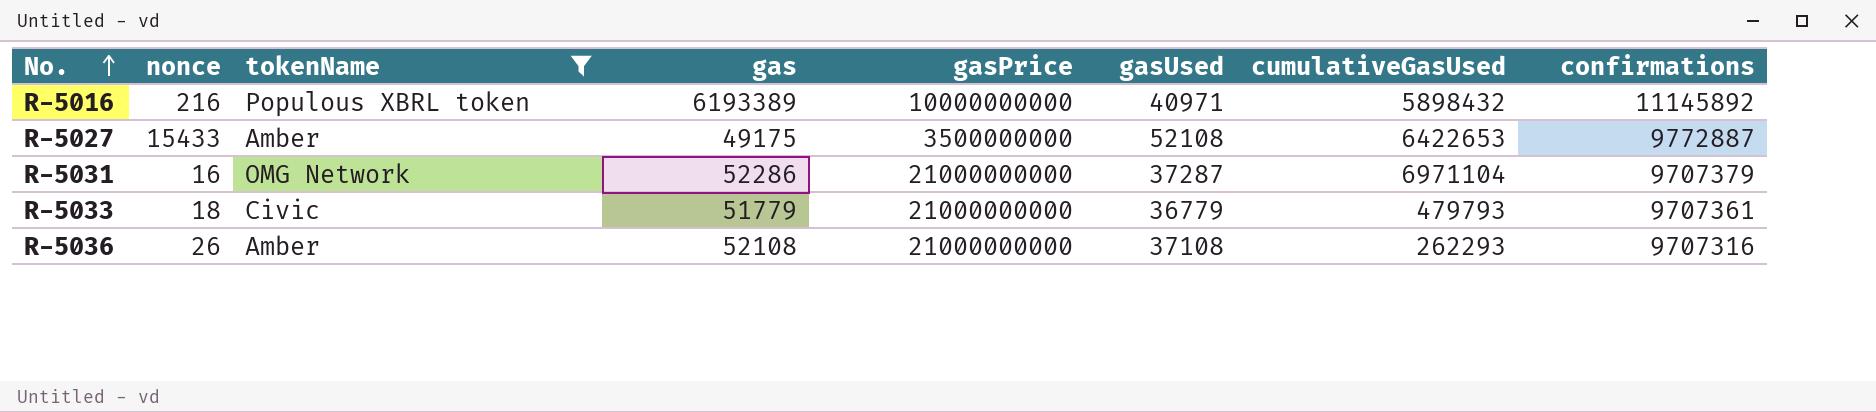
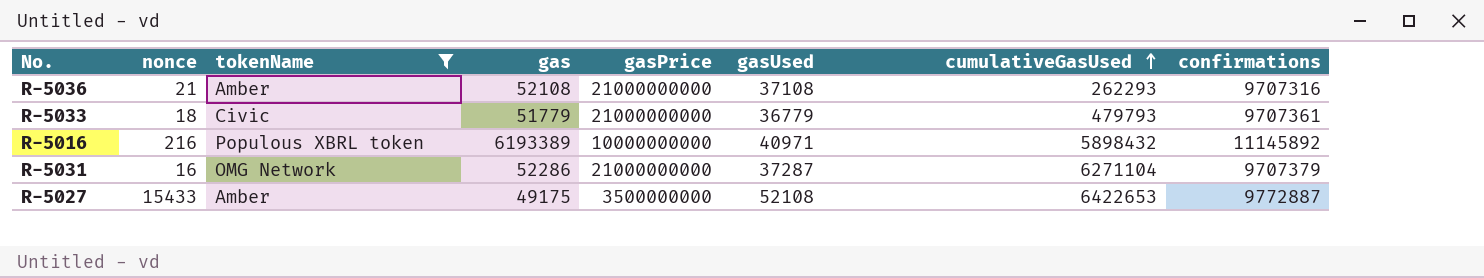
row order: No. ascending -> cumulativeGasUsed ascending
R-5036 | nonce: 26 -> 21
R-5031 | cumulativeGasUsed: 6971104 -> 6271104

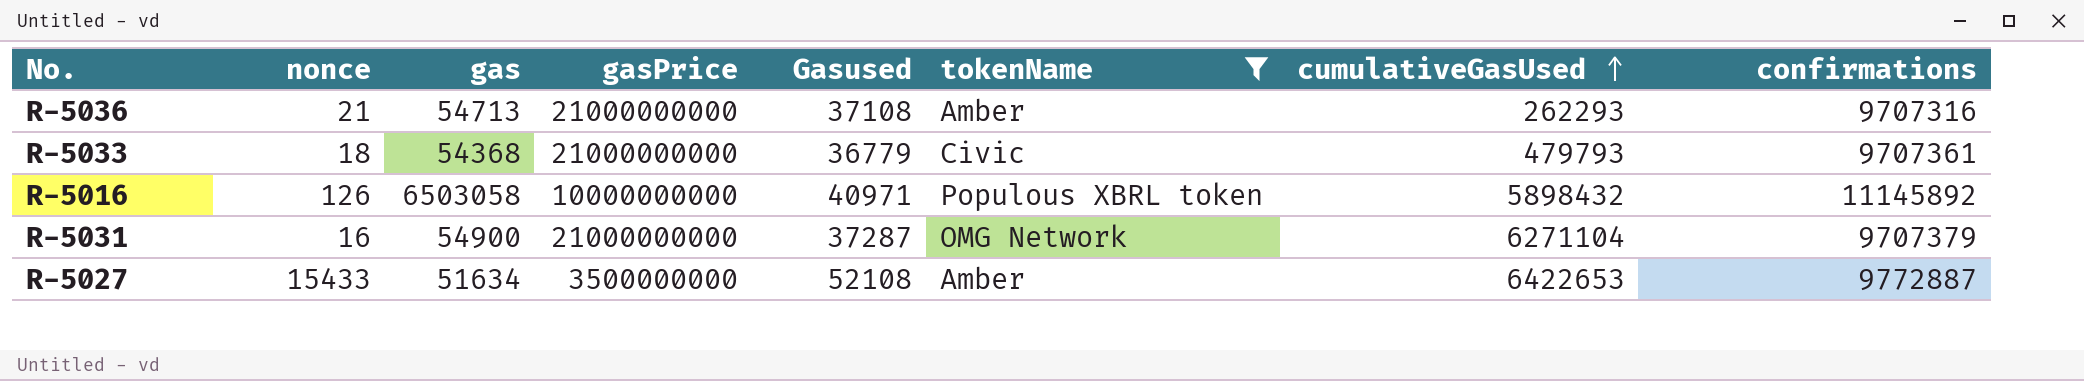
column name: gasUsed -> Gasused
column tokenName | position: 3 -> 6
R-5036 | gas: 52108 -> 54713
R-5033 | gas: 51779 -> 54368
R-5016 | nonce: 216 -> 126
R-5016 | gas: 6193389 -> 6503058
R-5031 | gas: 52286 -> 54900
R-5027 | gas: 49175 -> 51634

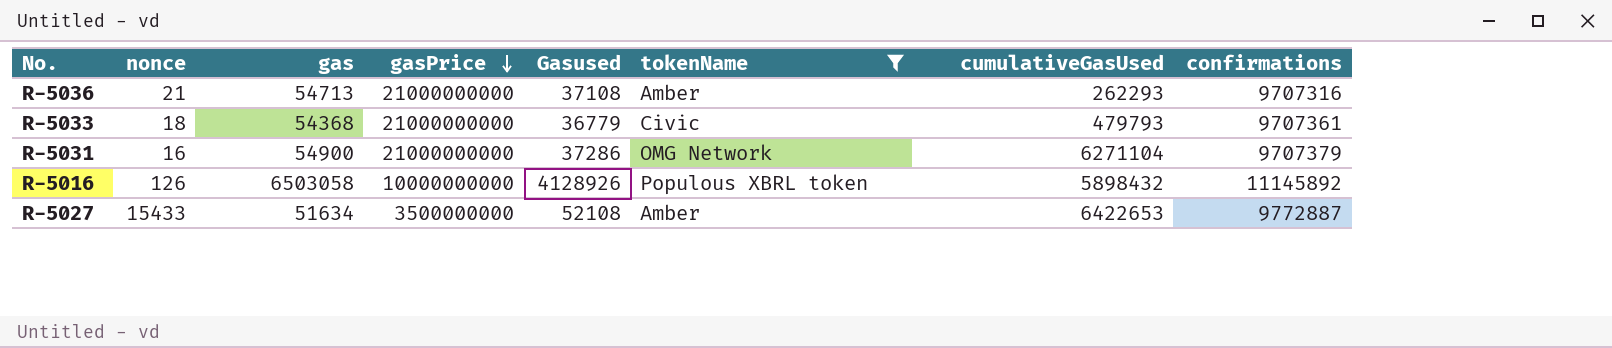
row order: cumulativeGasUsed ascending -> gasPrice descending
R-5031 | Gasused: 37287 -> 37286
R-5016 | Gasused: 40971 -> 4128926

